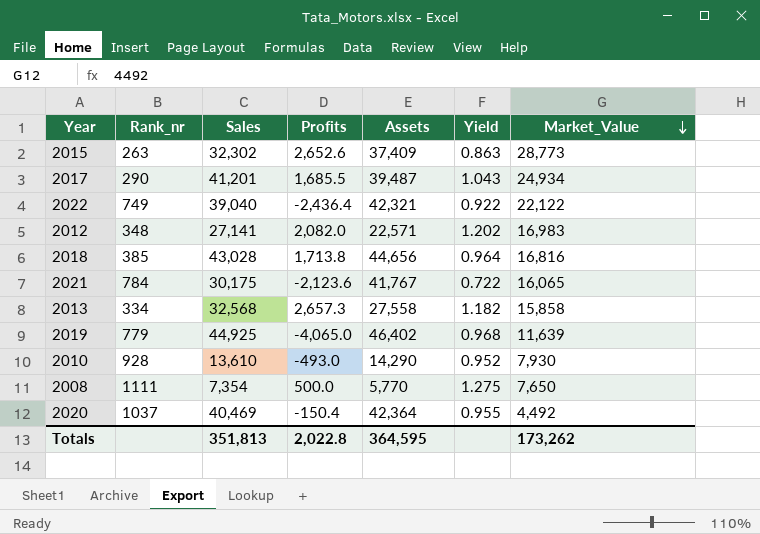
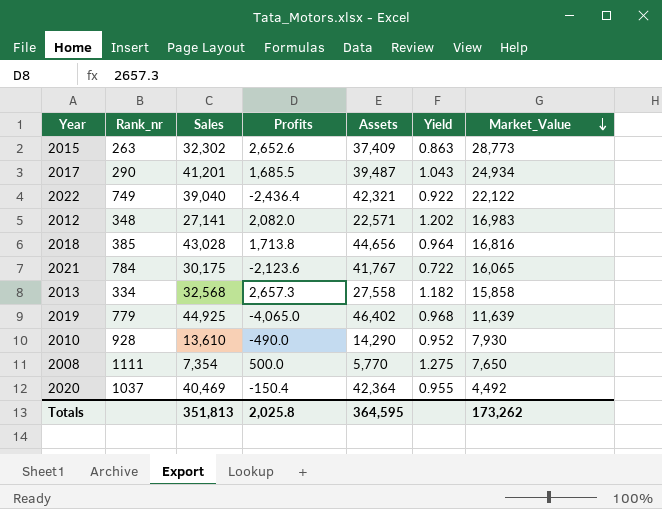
2010 | Profits: -493.0 -> -490.0
Totals | Profits: 2,022.8 -> 2,025.8

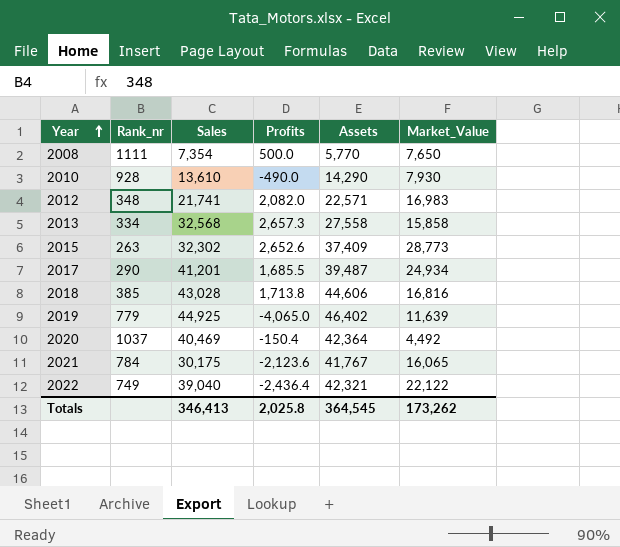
row order: Market_Value descending -> Year ascending
column Yield | formula: [Sales] / [Assets] -> none
2012 | Sales: 27,141 -> 21,741
2018 | Assets: 44,656 -> 44,606
Totals | Sales: 351,813 -> 346,413
Totals | Assets: 364,595 -> 364,545

